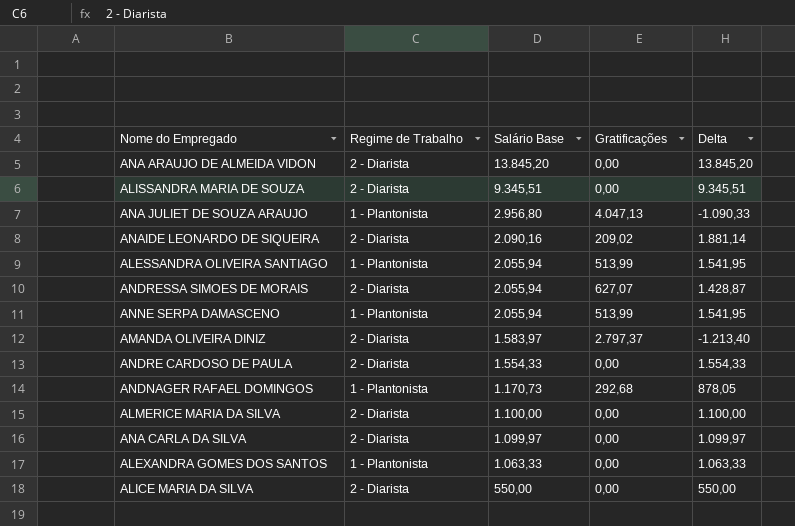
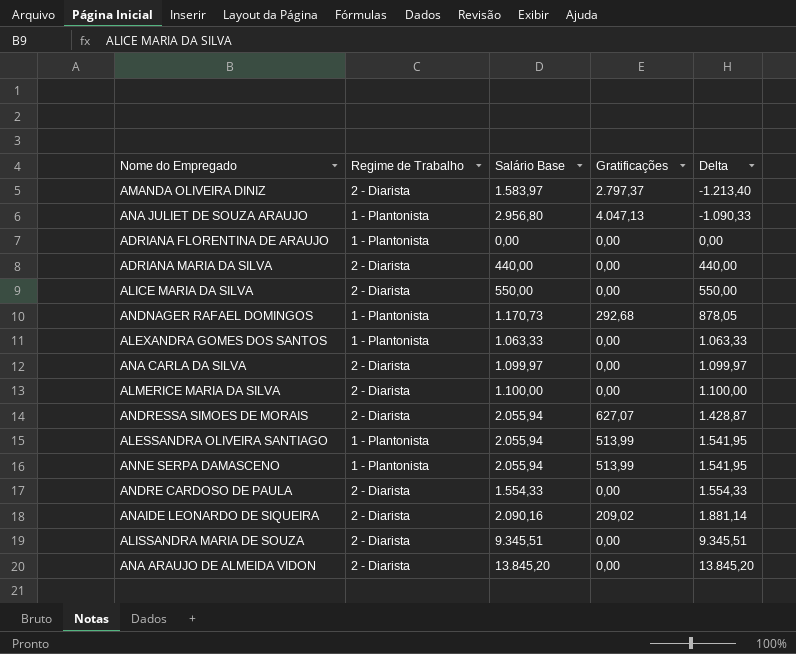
row order: Salário Base descending -> Delta ascending
row ADRIANA FLORENTINA DE ARAUJO: none -> 1 - Plantonista | 0,00 | 0,00 | 0,00
row ADRIANA MARIA DA SILVA: none -> 2 - Diarista | 440,00 | 0,00 | 440,00

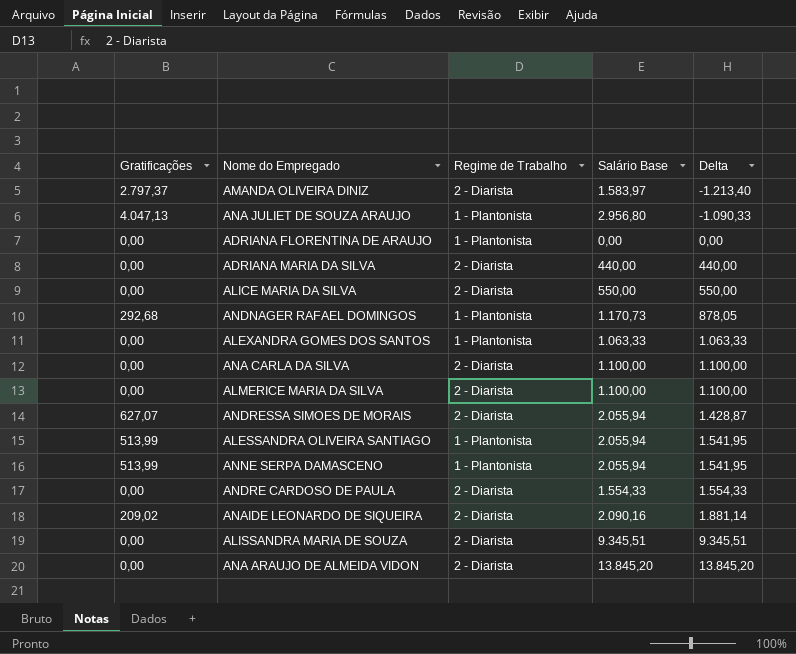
column Gratificações | position: 4 -> 1
ANA CARLA DA SILVA | Salário Base: 1.099,97 -> 1.100,00
ANA CARLA DA SILVA | Delta: 1.099,97 -> 1.100,00

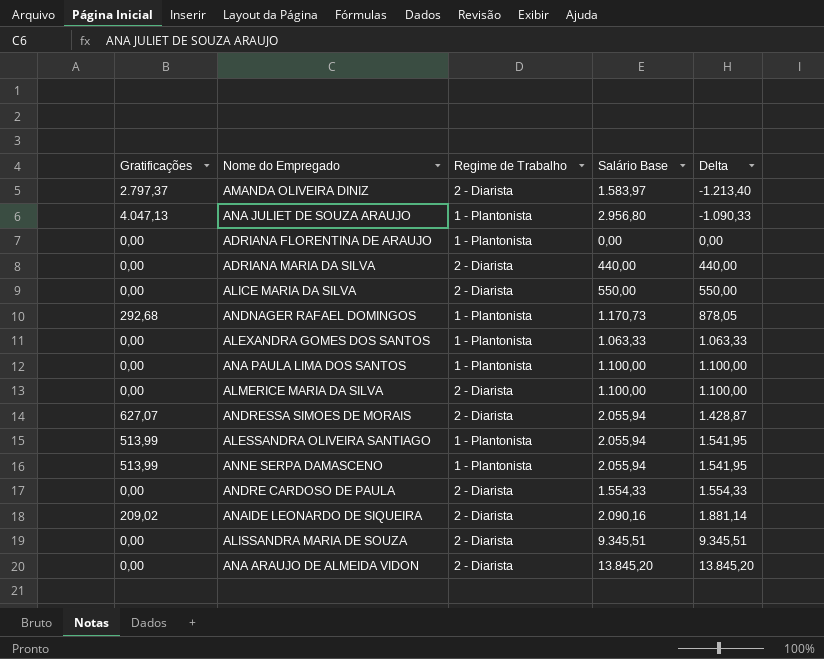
row ANA CARLA DA SILVA: 0,00 | 2 - Diarista | 1.100,00 | 1.100,00 -> none
row ANA PAULA LIMA DOS SANTOS: none -> 0,00 | 1 - Plantonista | 1.100,00 | 1.100,00

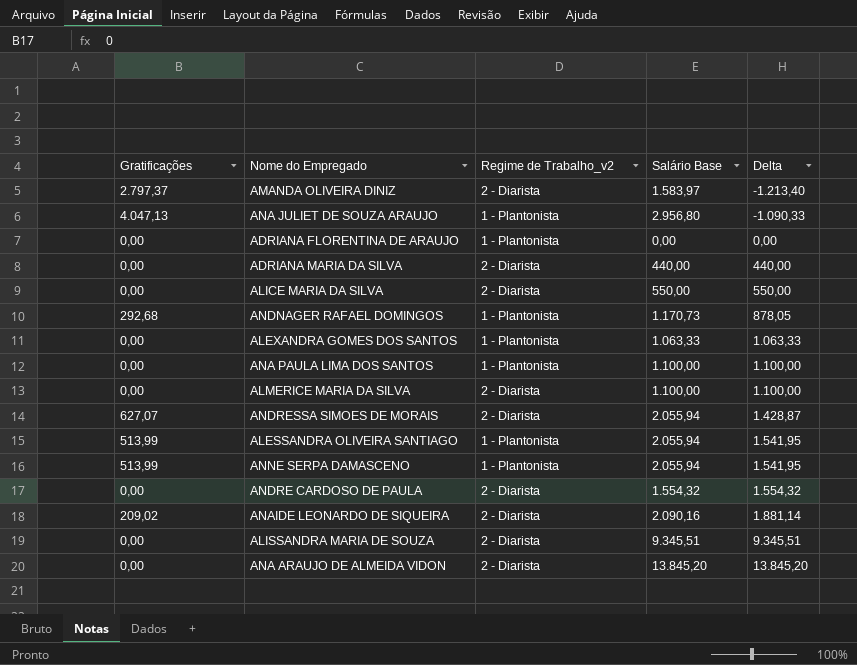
column name: Regime de Trabalho -> Regime de Trabalho_v2
ANDRE CARDOSO DE PAULA | Salário Base: 1.554,33 -> 1.554,32
ANDRE CARDOSO DE PAULA | Delta: 1.554,33 -> 1.554,32

